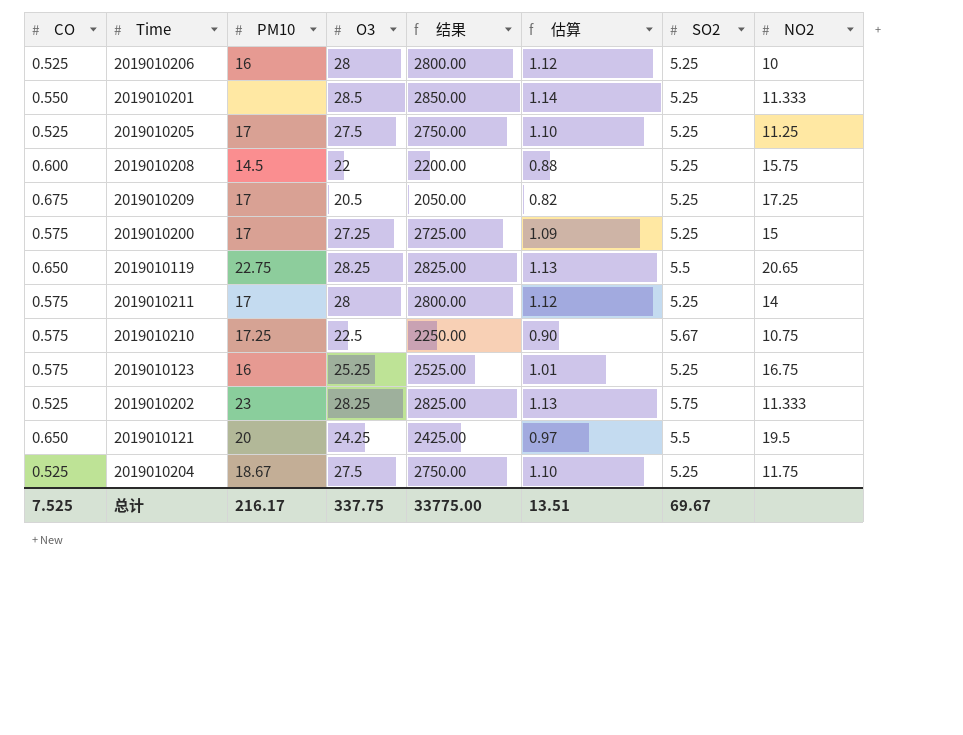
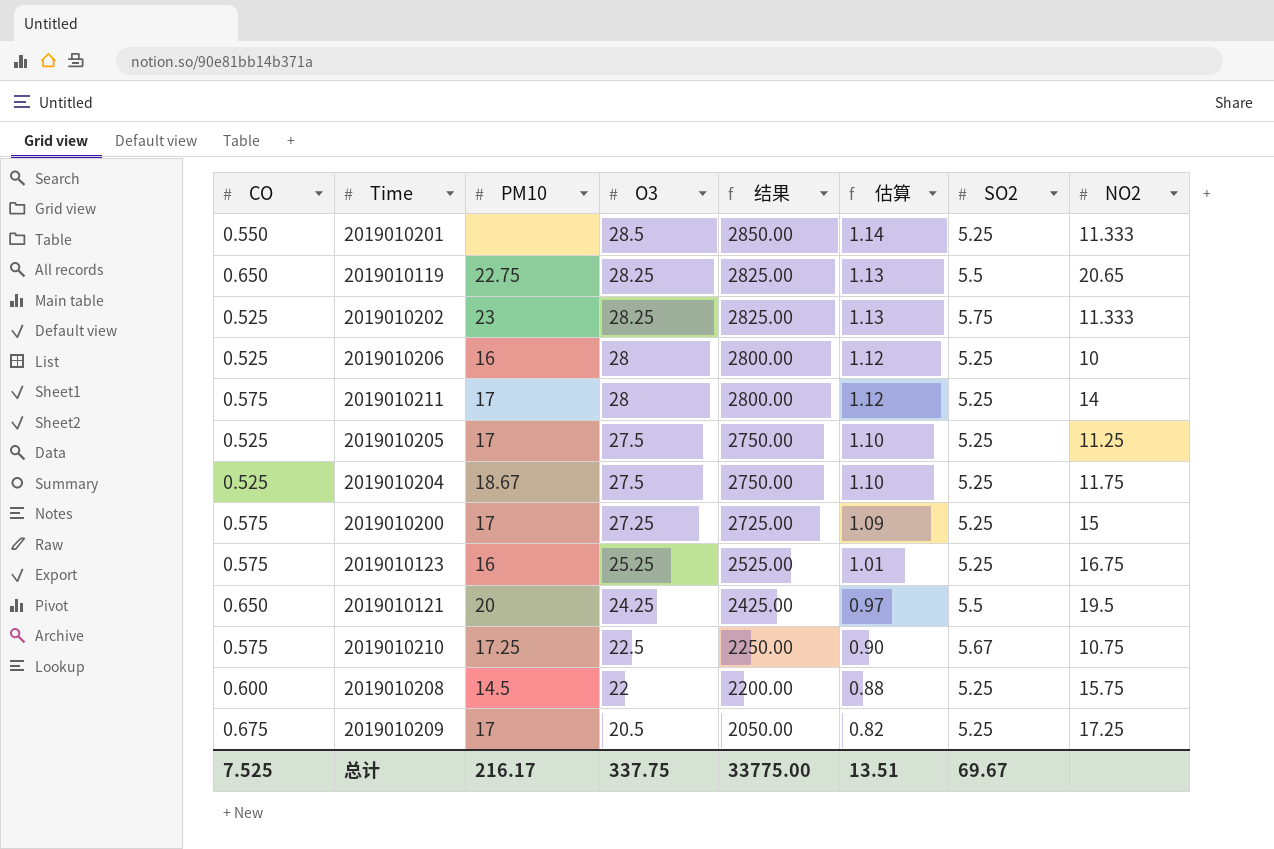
row order: none -> O3 descending

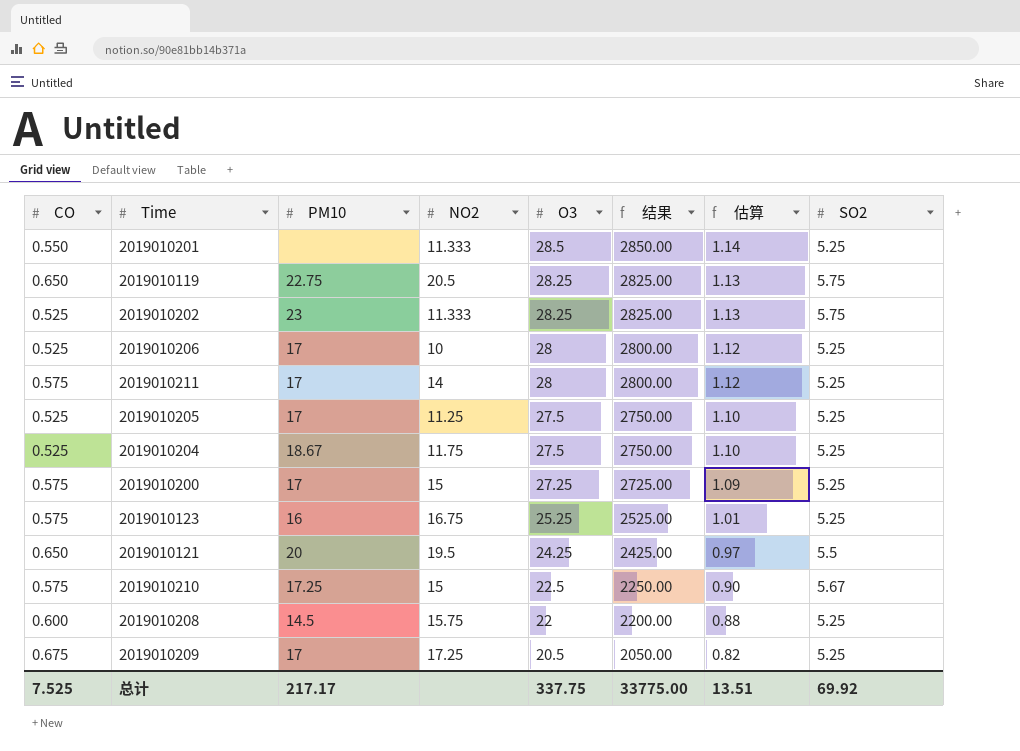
column NO2 | position: 8 -> 4
2019010119 | NO2: 20.65 -> 20.5
2019010119 | SO2: 5.5 -> 5.75
2019010206 | PM10: 16 -> 17
2019010210 | NO2: 10.75 -> 15
总计 | PM10: 216.17 -> 217.17
总计 | SO2: 69.67 -> 69.92

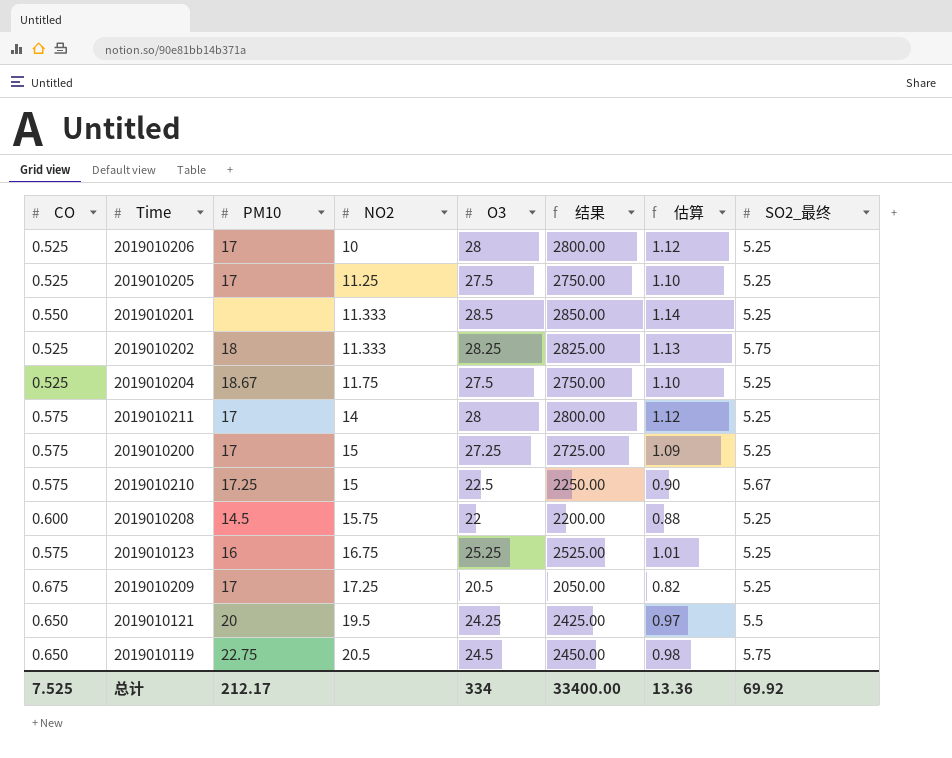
row order: O3 descending -> NO2 ascending
column name: SO2 -> SO2_最终
2019010202 | PM10: 23 -> 18
2019010119 | O3: 28.25 -> 24.5
2019010119 | 结果: 2825.00 -> 2450.00
2019010119 | 估算: 1.13 -> 0.98
总计 | PM10: 217.17 -> 212.17
总计 | O3: 337.75 -> 334
总计 | 结果: 33775.00 -> 33400.00
总计 | 估算: 13.51 -> 13.36

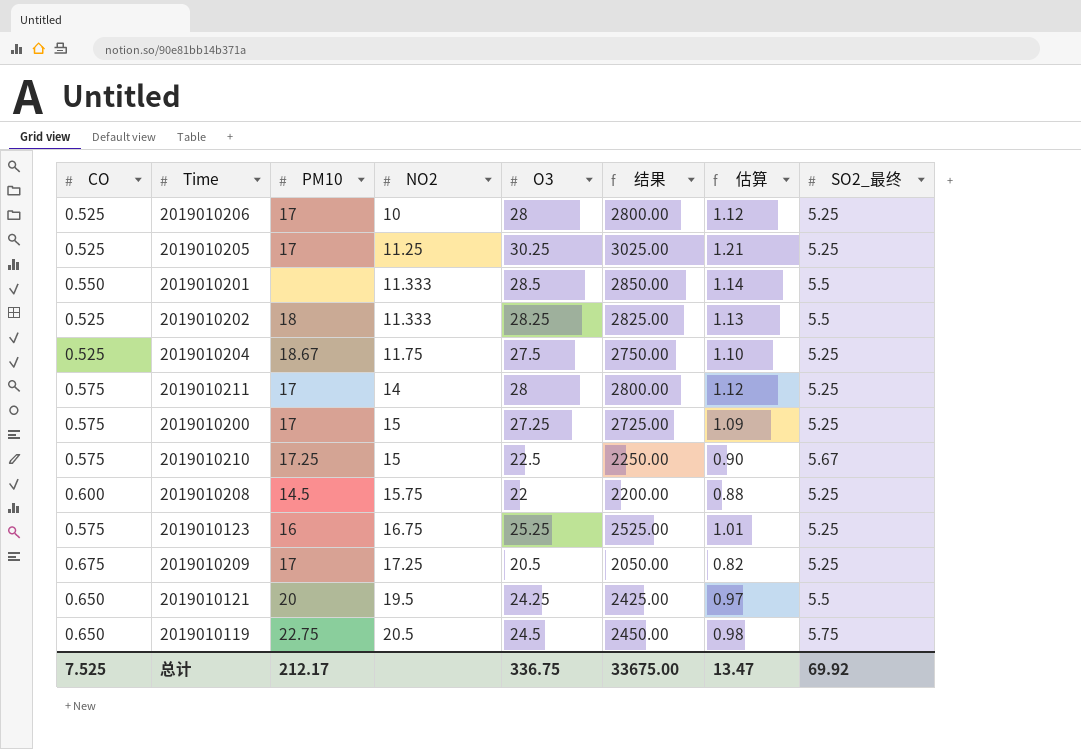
2019010205 | O3: 27.5 -> 30.25
2019010205 | 结果: 2750.00 -> 3025.00
2019010205 | 估算: 1.10 -> 1.21
2019010201 | SO2_最终: 5.25 -> 5.5
2019010202 | SO2_最终: 5.75 -> 5.5
总计 | O3: 334 -> 336.75
总计 | 结果: 33400.00 -> 33675.00
总计 | 估算: 13.36 -> 13.47

